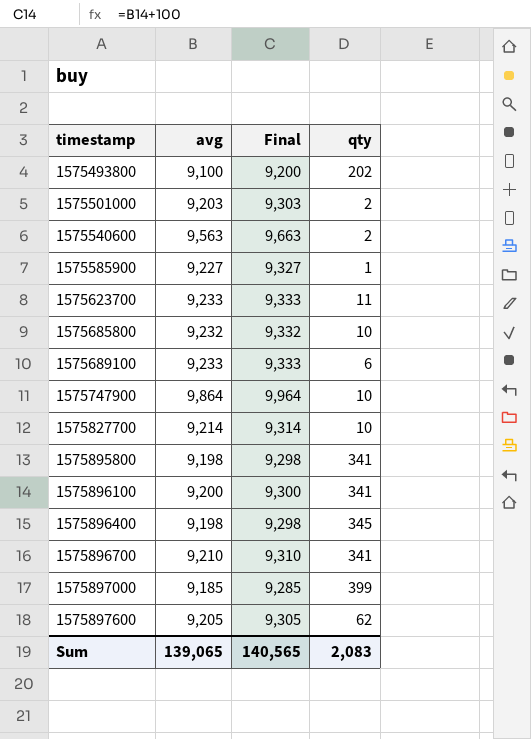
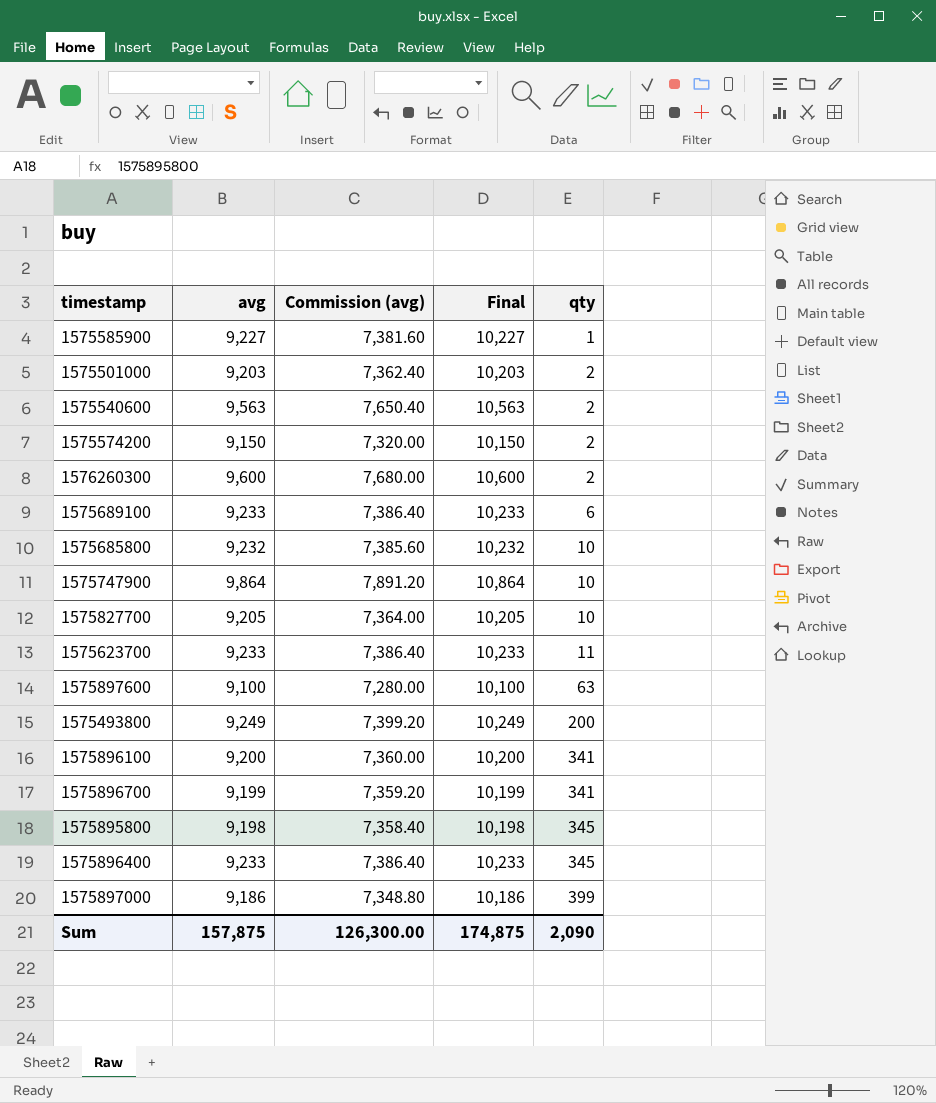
row order: timestamp ascending -> qty ascending
column Commission (avg) | formula: none -> [avg] * 0.8
column Final | formula: [avg] + 100 -> [avg] + 1000
row 1575574200: none -> 9,150 | 7,320.00 | 10,150 | 2
row 1576260300: none -> 9,600 | 7,680.00 | 10,600 | 2
1575827700 | avg: 9,214 -> 9,205
1575897600 | avg: 9,205 -> 9,100
1575897600 | qty: 62 -> 63
1575493800 | avg: 9,100 -> 9,249
1575493800 | qty: 202 -> 200
1575896700 | avg: 9,210 -> 9,199
1575895800 | qty: 341 -> 345
1575896400 | avg: 9,198 -> 9,233
1575897000 | avg: 9,185 -> 9,186
Sum | avg: 139,065 -> 157,875
Sum | Final: 140,565 -> 174,875
Sum | qty: 2,083 -> 2,090

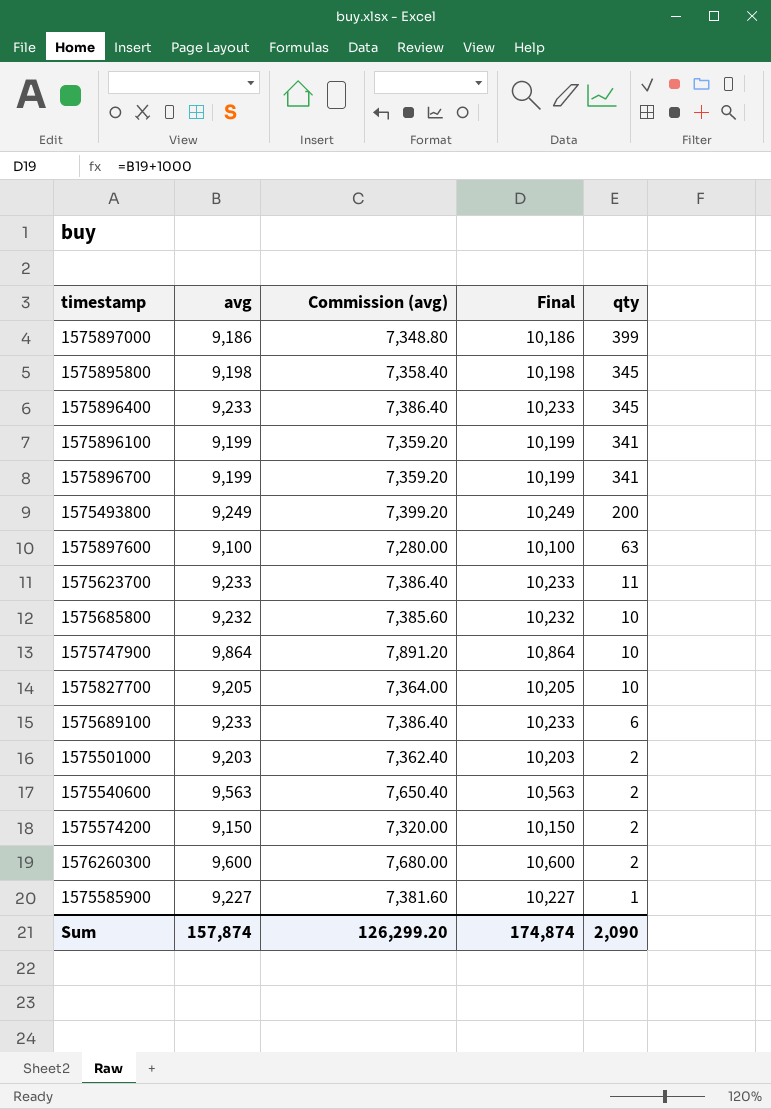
row order: qty ascending -> qty descending
1575896100 | avg: 9,200 -> 9,199
1575896100 | Commission (avg): 7,360.00 -> 7,359.20
1575896100 | Final: 10,200 -> 10,199
Sum | avg: 157,875 -> 157,874
Sum | Commission (avg): 126,300.00 -> 126,299.20
Sum | Final: 174,875 -> 174,874

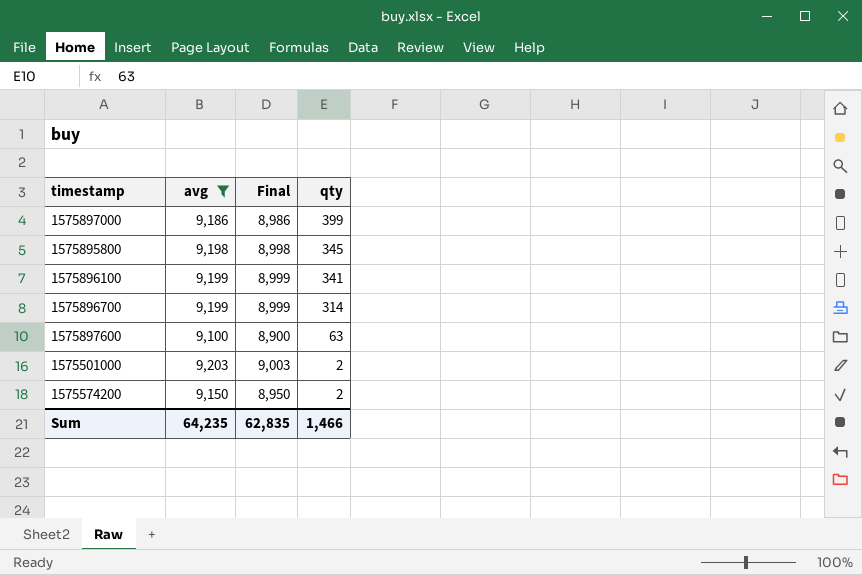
filter: none -> avg <= 9,203
column Commission (avg) | formula: [avg] * 0.8 -> none
column Final | formula: [avg] + 1000 -> [avg] - 200
1575896700 | qty: 341 -> 314
Sum | avg: 157,874 -> 64,235
Sum | Final: 174,874 -> 62,835
Sum | qty: 2,090 -> 1,466

